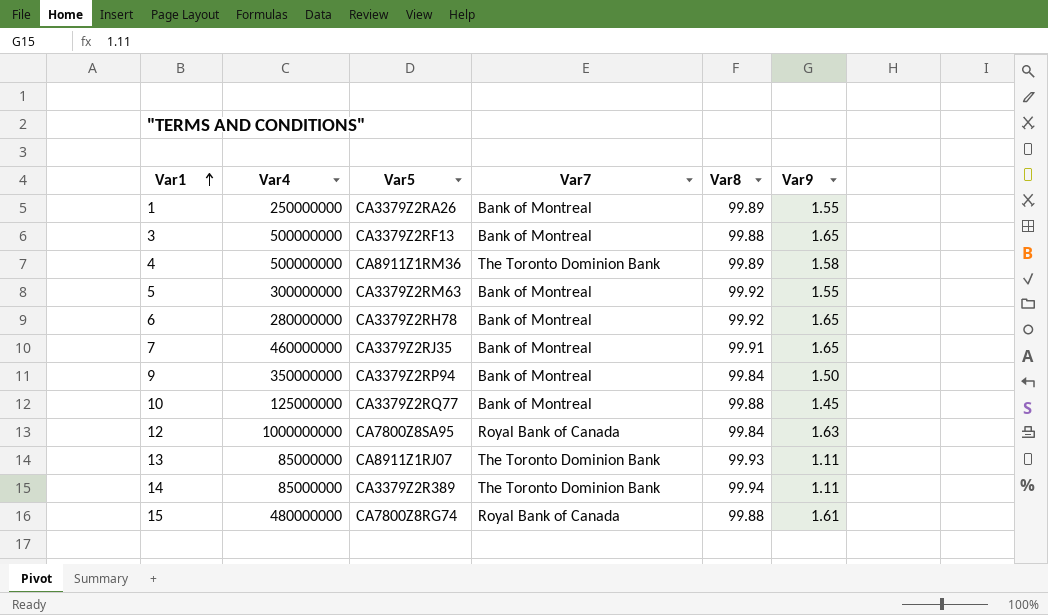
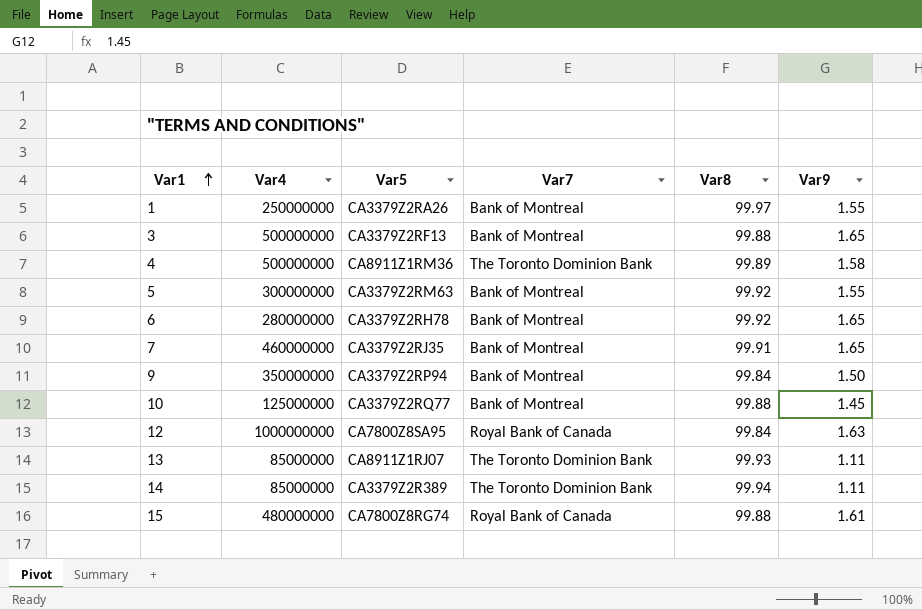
1 | Var8: 99.89 -> 99.97

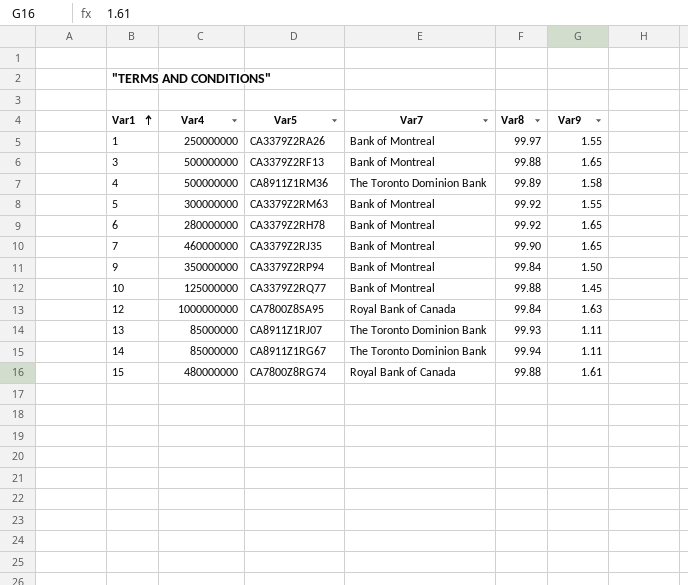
7 | Var8: 99.91 -> 99.90
14 | Var5: CA3379Z2R389 -> CA8911Z1RG67

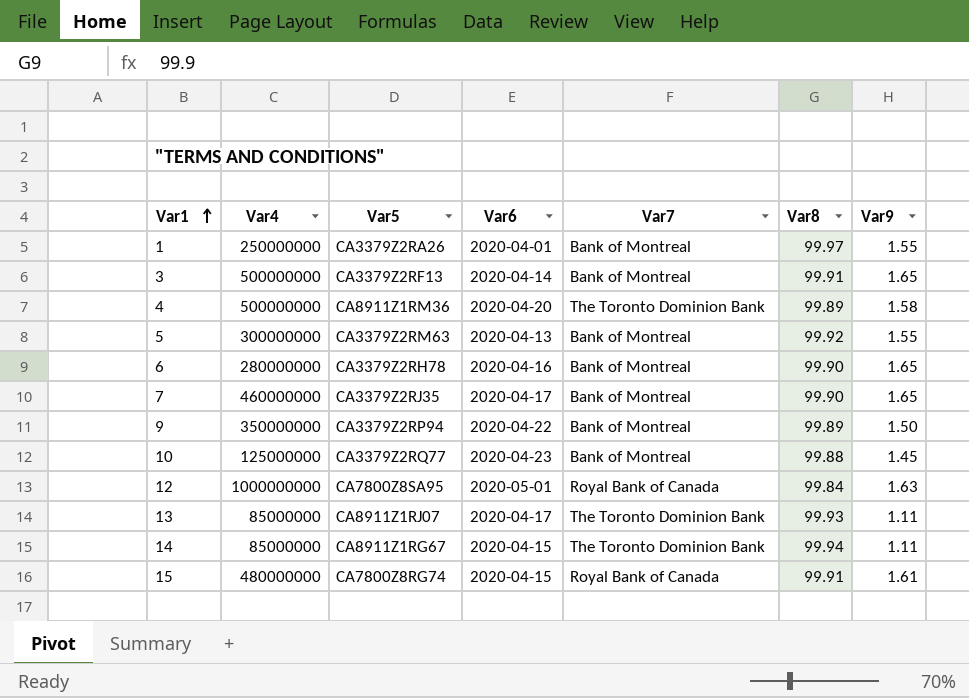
column Var6 | position: none -> 4
3 | Var8: 99.88 -> 99.91
6 | Var8: 99.92 -> 99.90
9 | Var8: 99.84 -> 99.89
15 | Var8: 99.88 -> 99.91

